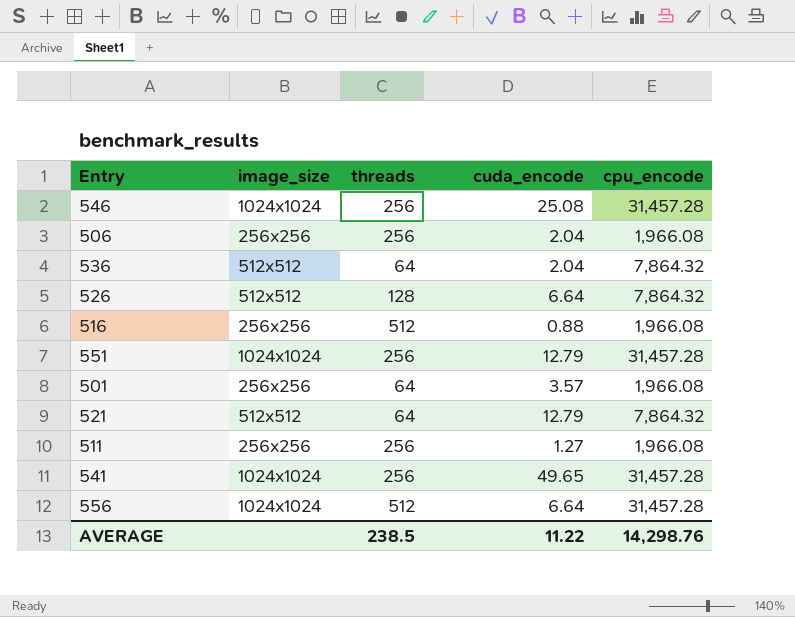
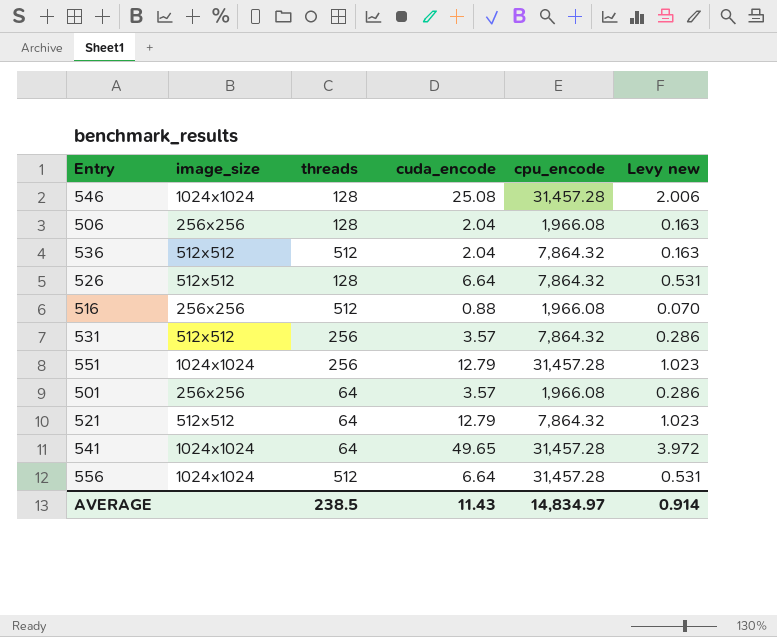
column Levy new | formula: none -> [cuda_encode] * 0.08
row 511: 256x256 | 256 | 1.27 | 1,966.08 -> none
546 | threads: 256 -> 128
506 | threads: 256 -> 128
536 | threads: 64 -> 512
row 531: none -> 512x512 | 256 | 3.57 | 7,864.32 | 0.286
541 | threads: 256 -> 64
AVERAGE | cuda_encode: 11.22 -> 11.43
AVERAGE | cpu_encode: 14,298.76 -> 14,834.97

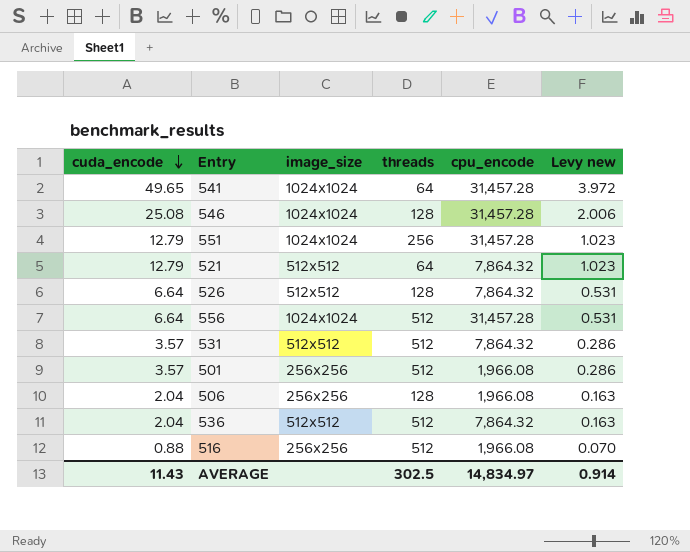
row order: none -> cuda_encode descending
column cuda_encode | position: 4 -> 1
531 | threads: 256 -> 512
501 | threads: 64 -> 512
AVERAGE | threads: 238.5 -> 302.5

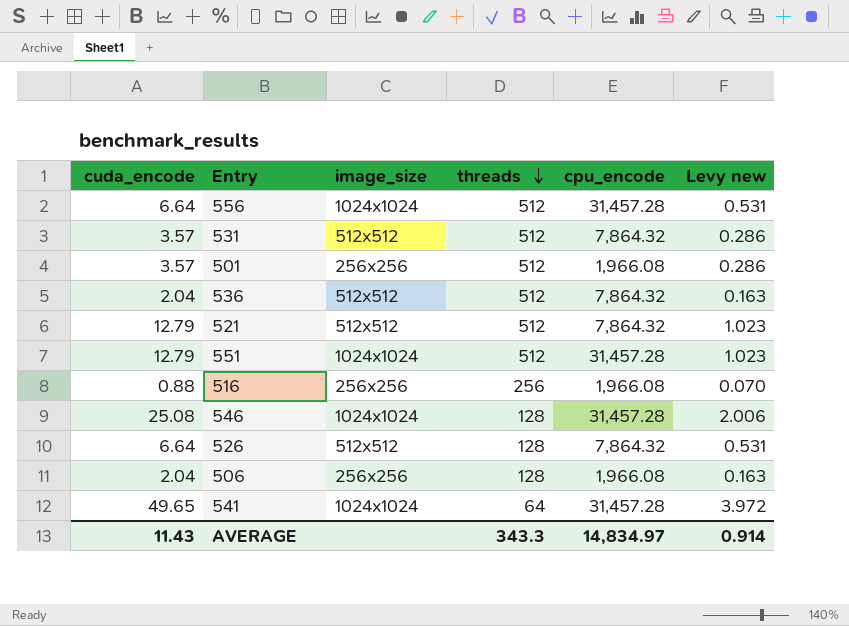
row order: cuda_encode descending -> threads descending
521 | threads: 64 -> 512
551 | threads: 256 -> 512
516 | threads: 512 -> 256
AVERAGE | threads: 302.5 -> 343.3

